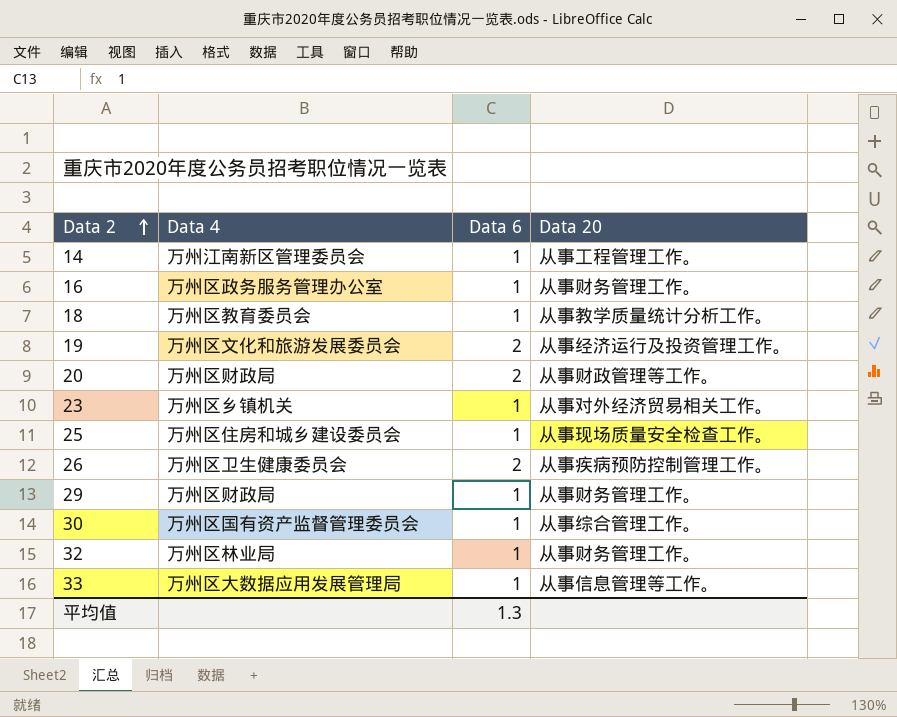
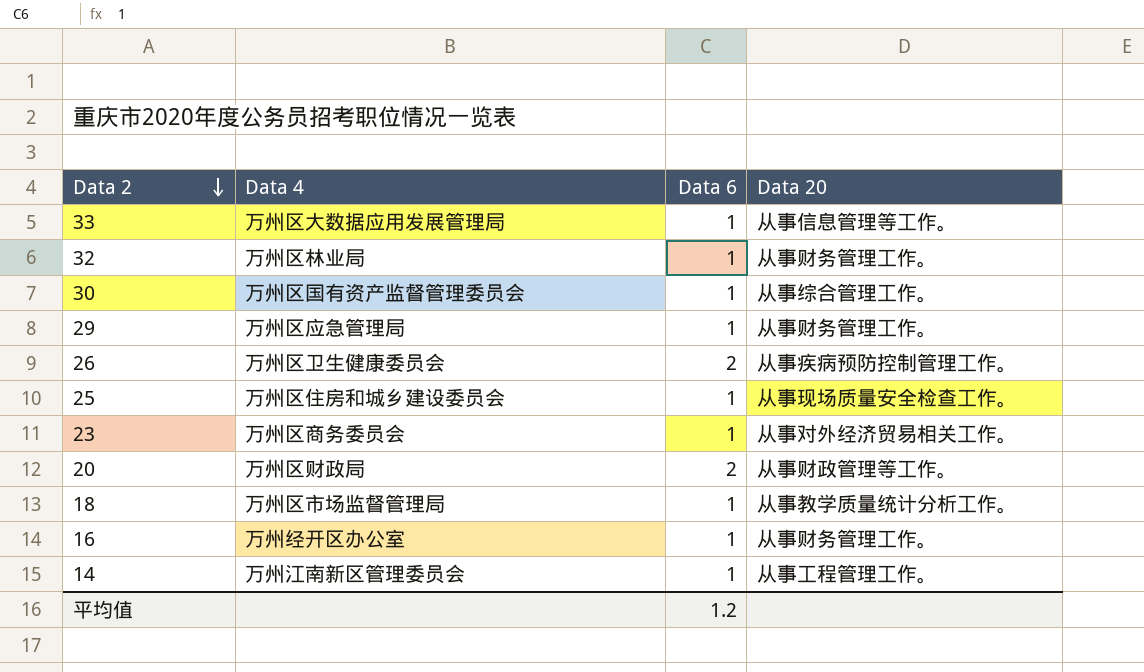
row order: Data 2 ascending -> Data 2 descending
row 19: 万州区文化和旅游发展委员会 | 2 | 从事经济运行及投资管理工作。 -> none
29 | Data 4: 万州区财政局 -> 万州区应急管理局
23 | Data 4: 万州区乡镇机关 -> 万州区商务委员会
18 | Data 4: 万州区教育委员会 -> 万州区市场监督管理局
16 | Data 4: 万州区政务服务管理办公室 -> 万州经开区办公室
平均值 | Data 6: 1.3 -> 1.2

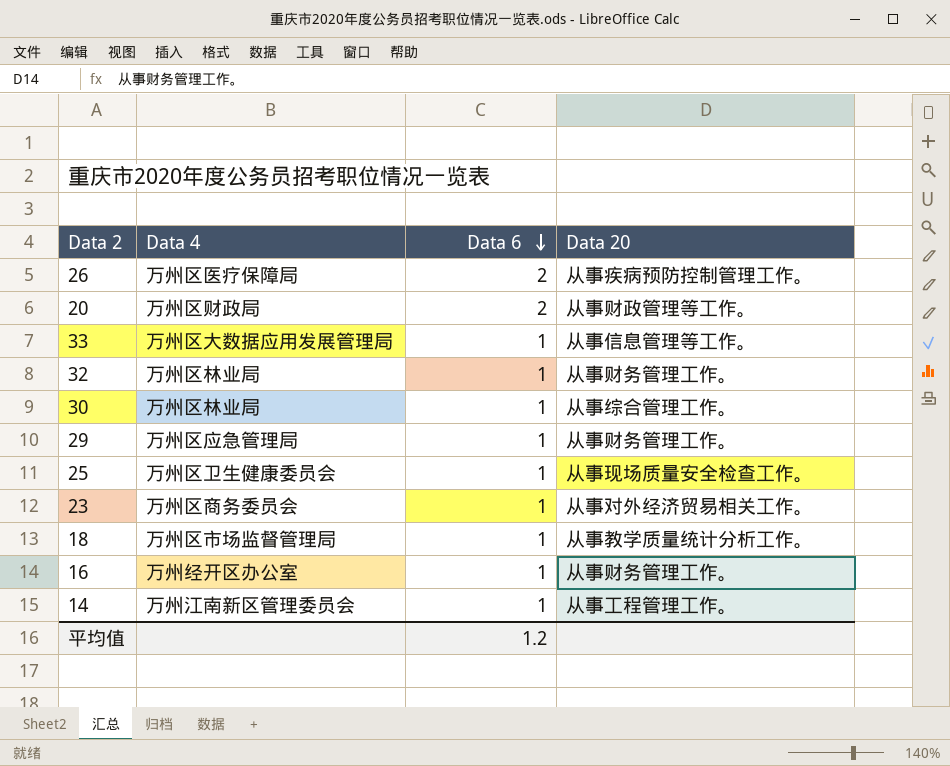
row order: Data 2 descending -> Data 6 descending
26 | Data 4: 万州区卫生健康委员会 -> 万州区医疗保障局
30 | Data 4: 万州区国有资产监督管理委员会 -> 万州区林业局
25 | Data 4: 万州区住房和城乡建设委员会 -> 万州区卫生健康委员会

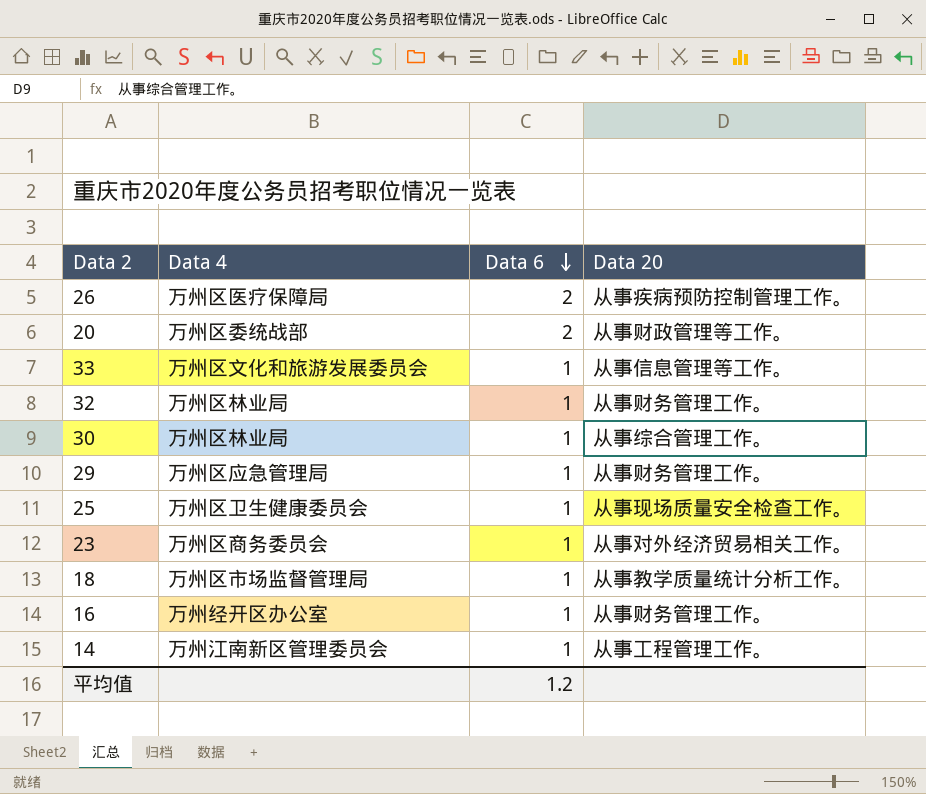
20 | Data 4: 万州区财政局 -> 万州区委统战部
33 | Data 4: 万州区大数据应用发展管理局 -> 万州区文化和旅游发展委员会

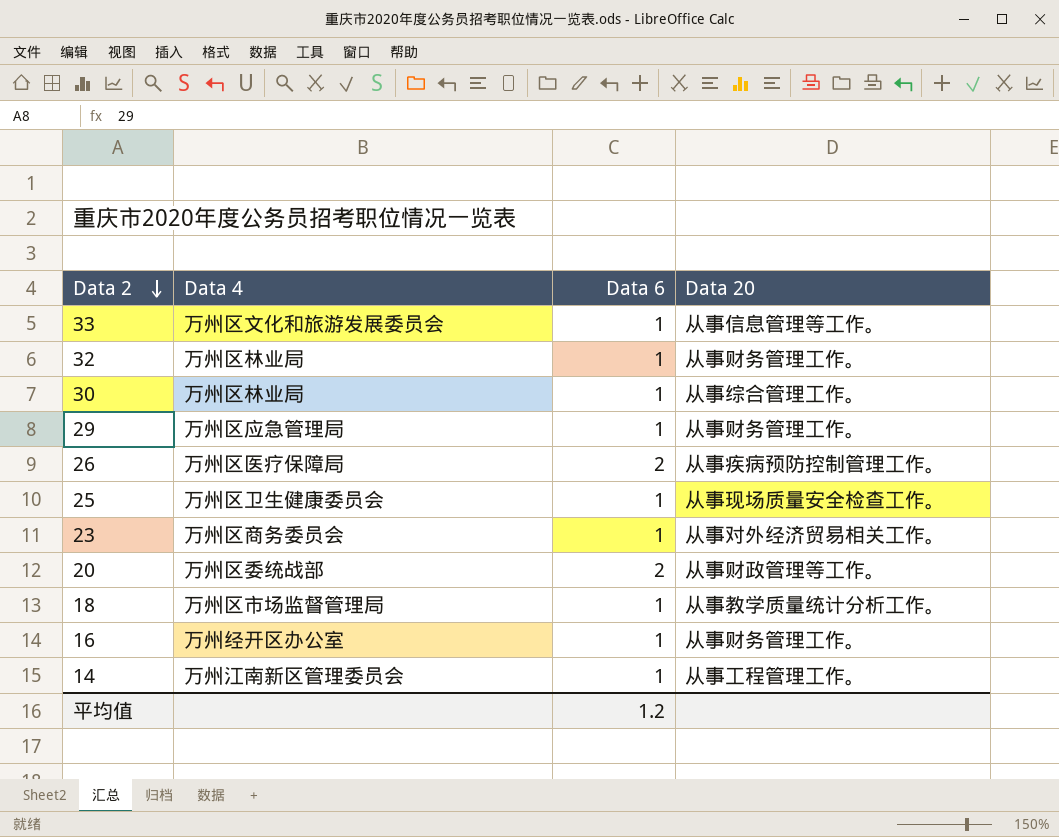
row order: Data 6 descending -> Data 2 descending

